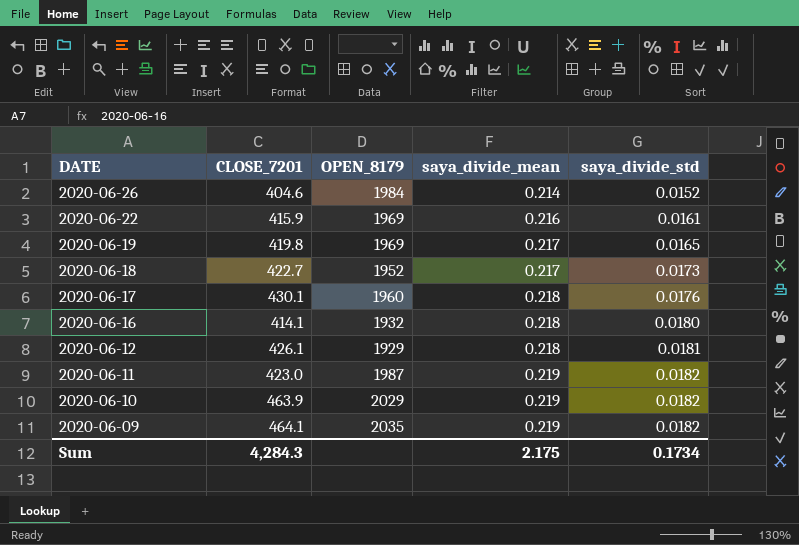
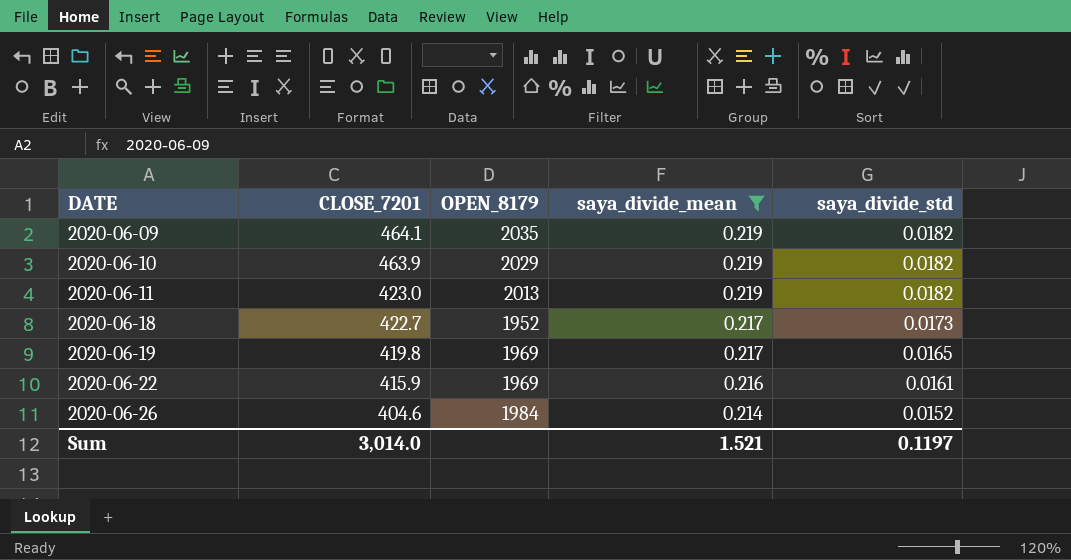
filter: none -> saya_divide_mean != 0.218
row order: DATE descending -> DATE ascending
2020-06-11 | OPEN_8179: 1987 -> 2013
Sum | CLOSE_7201: 4,284.3 -> 3,014.0
Sum | saya_divide_mean: 2.175 -> 1.521
Sum | saya_divide_std: 0.1734 -> 0.1197

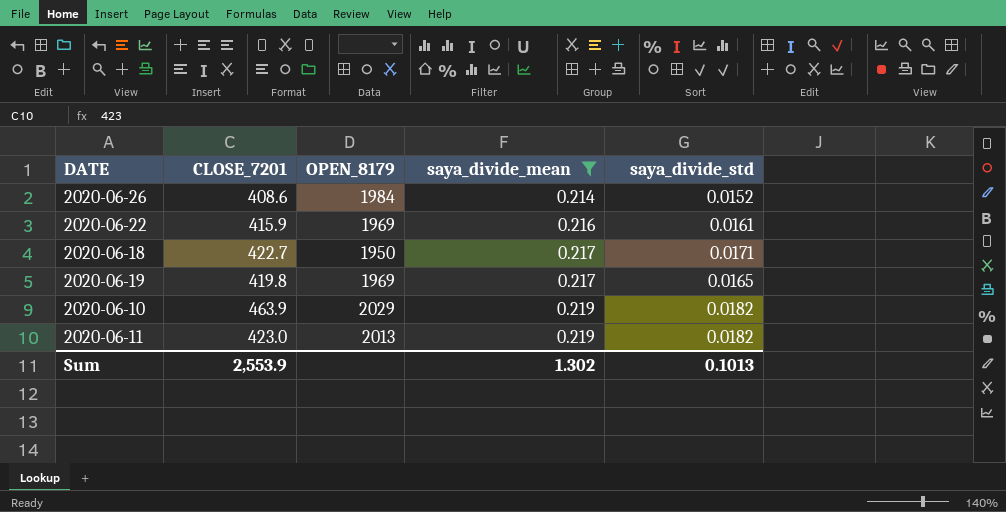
row order: DATE ascending -> saya_divide_mean ascending
row 2020-06-09: 464.1 | 2035 | 0.219 | 0.0182 -> none
2020-06-26 | CLOSE_7201: 404.6 -> 408.6
2020-06-18 | OPEN_8179: 1952 -> 1950
2020-06-18 | saya_divide_std: 0.0173 -> 0.0171
Sum | CLOSE_7201: 3,014.0 -> 2,553.9
Sum | saya_divide_mean: 1.521 -> 1.302
Sum | saya_divide_std: 0.1197 -> 0.1013

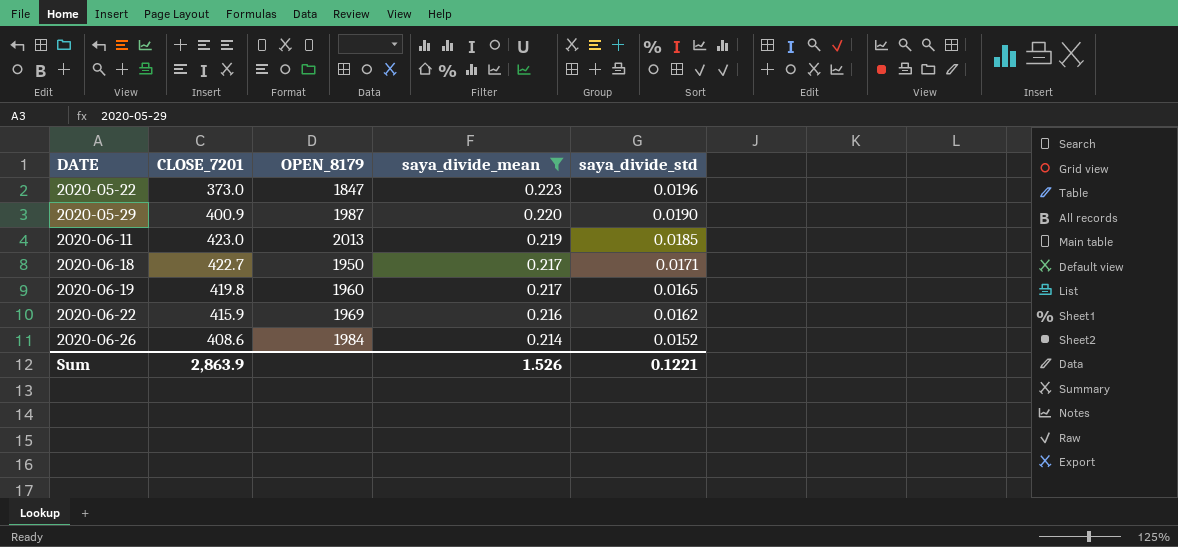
row order: saya_divide_mean ascending -> DATE ascending
row 2020-06-10: 463.9 | 2029 | 0.219 | 0.0182 -> none
row 2020-05-22: none -> 373.0 | 1847 | 0.223 | 0.0196
row 2020-05-29: none -> 400.9 | 1987 | 0.220 | 0.0190
2020-06-11 | saya_divide_std: 0.0182 -> 0.0185
2020-06-19 | OPEN_8179: 1969 -> 1960
2020-06-22 | saya_divide_std: 0.0161 -> 0.0162
Sum | CLOSE_7201: 2,553.9 -> 2,863.9
Sum | saya_divide_mean: 1.302 -> 1.526
Sum | saya_divide_std: 0.1013 -> 0.1221

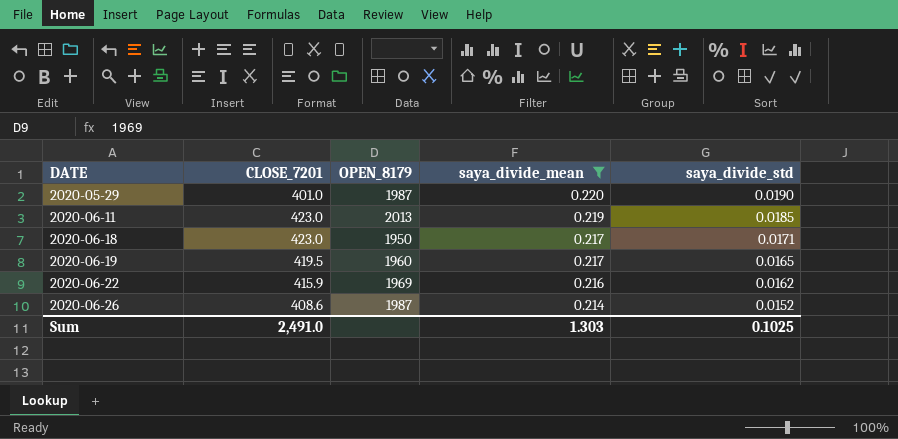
row 2020-05-22: 373.0 | 1847 | 0.223 | 0.0196 -> none
2020-05-29 | CLOSE_7201: 400.9 -> 401.0
2020-06-18 | CLOSE_7201: 422.7 -> 423.0
2020-06-19 | CLOSE_7201: 419.8 -> 419.5
2020-06-26 | OPEN_8179: 1984 -> 1987
Sum | CLOSE_7201: 2,863.9 -> 2,491.0
Sum | saya_divide_mean: 1.526 -> 1.303
Sum | saya_divide_std: 0.1221 -> 0.1025

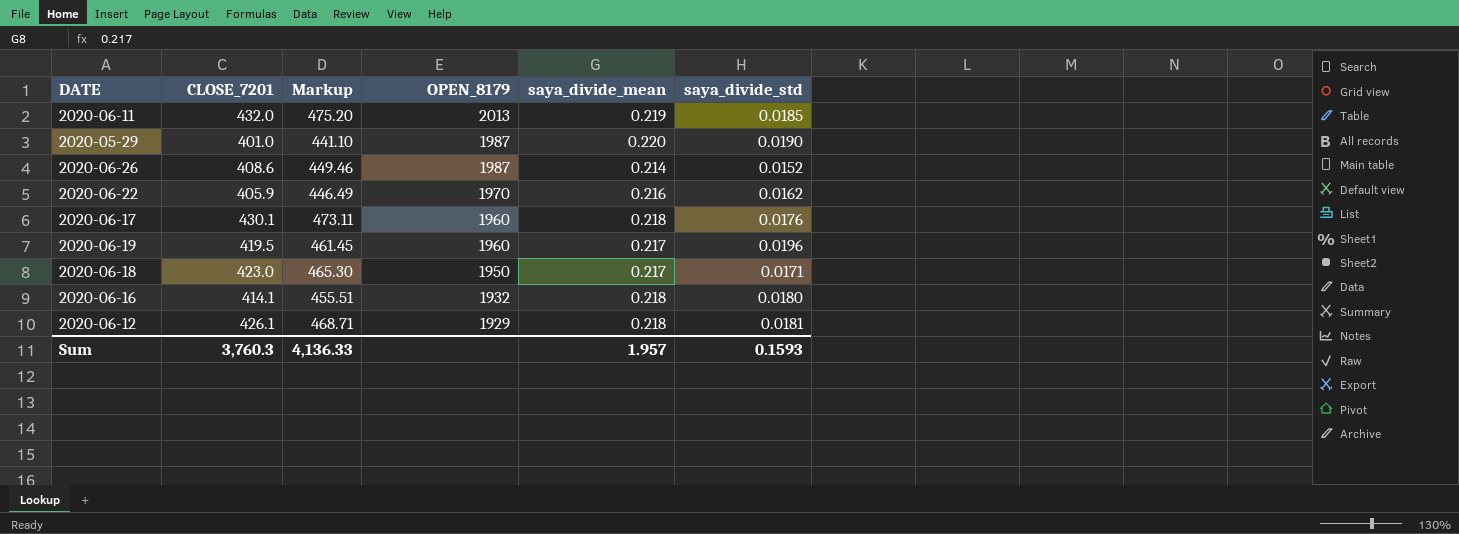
filter: saya_divide_mean != 0.218 -> none
row order: DATE ascending -> OPEN_8179 descending
column Markup | formula: none -> [CLOSE_7201] * 1.1
2020-06-11 | CLOSE_7201: 423.0 -> 432.0
2020-06-22 | CLOSE_7201: 415.9 -> 405.9
2020-06-22 | OPEN_8179: 1969 -> 1970
2020-06-19 | saya_divide_std: 0.0165 -> 0.0196
Sum | CLOSE_7201: 2,491.0 -> 3,760.3
Sum | saya_divide_mean: 1.303 -> 1.957
Sum | saya_divide_std: 0.1025 -> 0.1593

